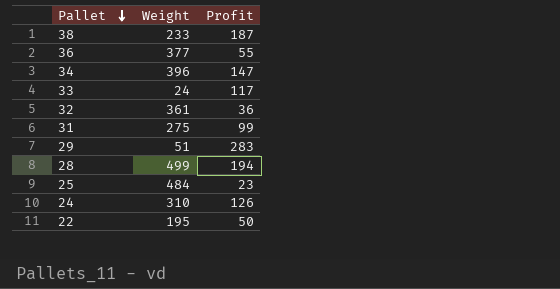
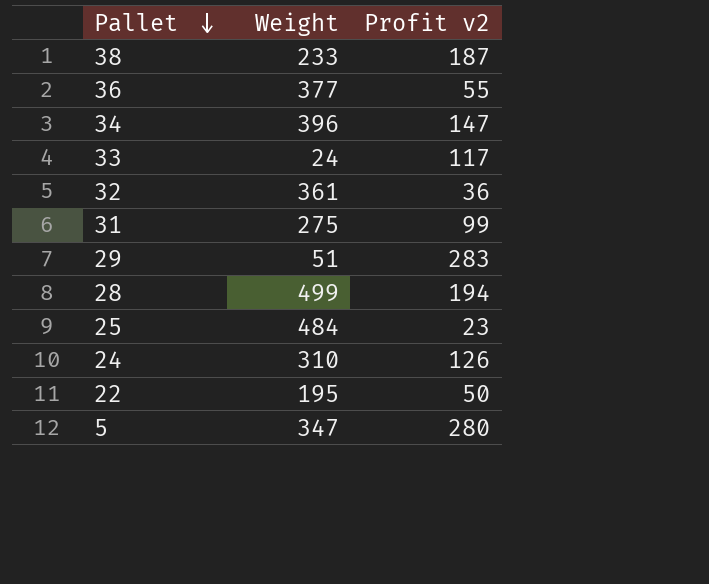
column name: Profit -> Profit v2
row 5: none -> 347 | 280

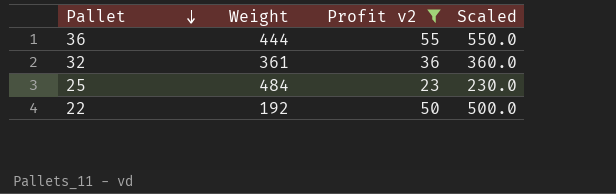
filter: none -> Profit v2 <= 55
column Scaled | formula: none -> [Profit v2] * 10
36 | Weight: 377 -> 444
22 | Weight: 195 -> 192

